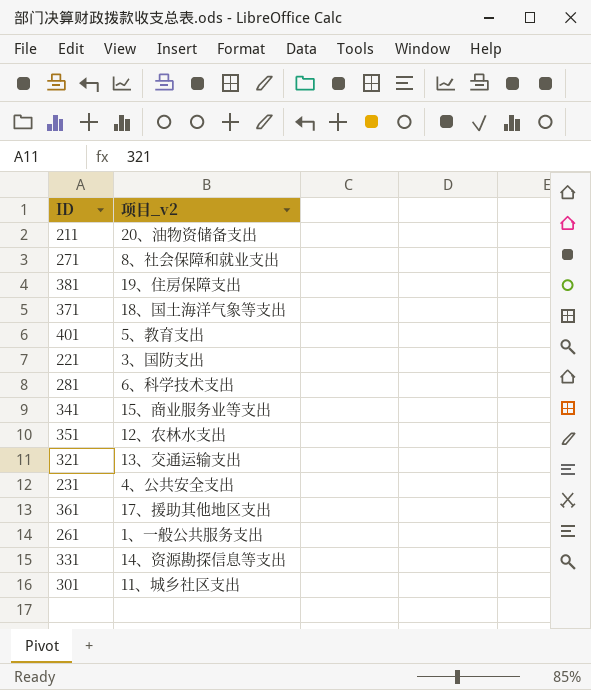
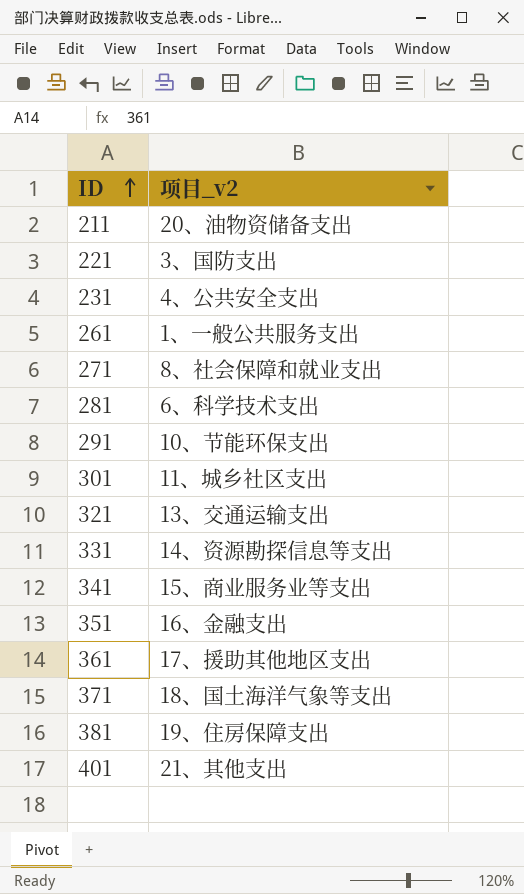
row order: none -> ID ascending
row 291: none -> 10、节能环保支出
351 | 项目_v2: 12、农林水支出 -> 16、金融支出
401 | 项目_v2: 5、教育支出 -> 21、其他支出

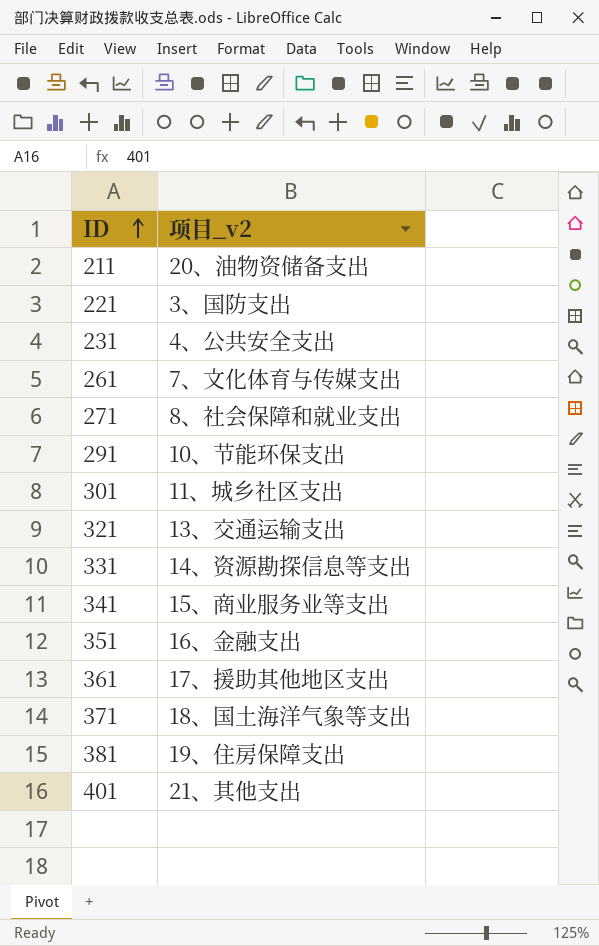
row 281: 6、科学技术支出 -> none
261 | 项目_v2: 1、一般公共服务支出 -> 7、文化体育与传媒支出

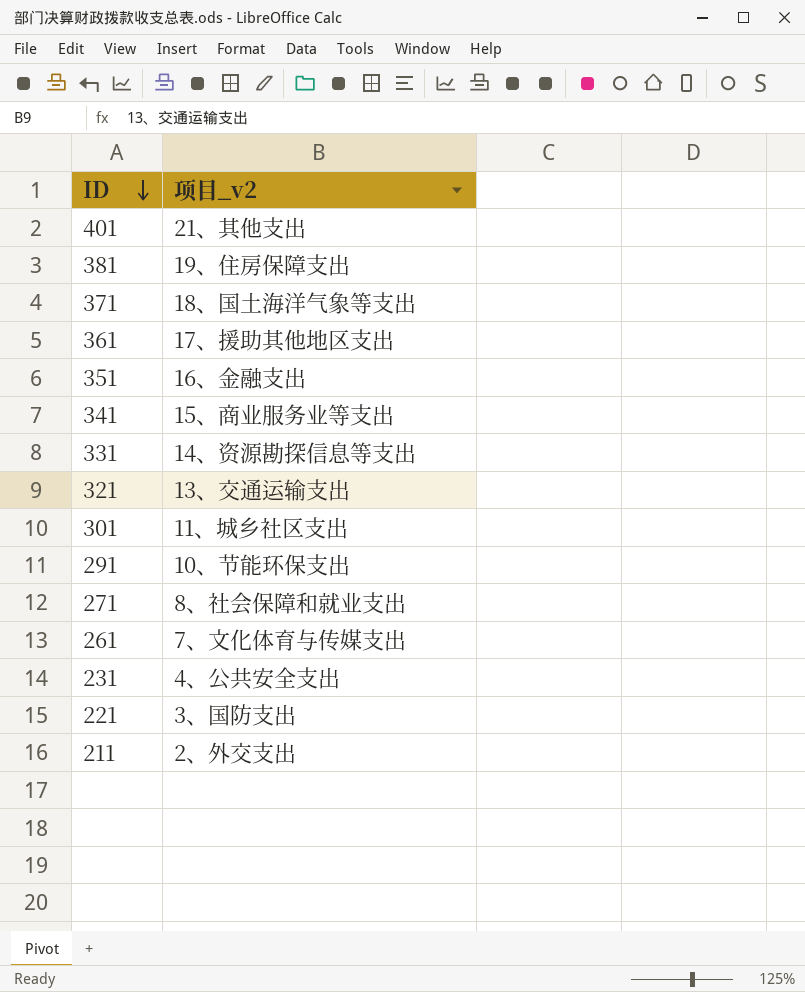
row order: ID ascending -> ID descending
211 | 项目_v2: 20、油物资储备支出 -> 2、外交支出

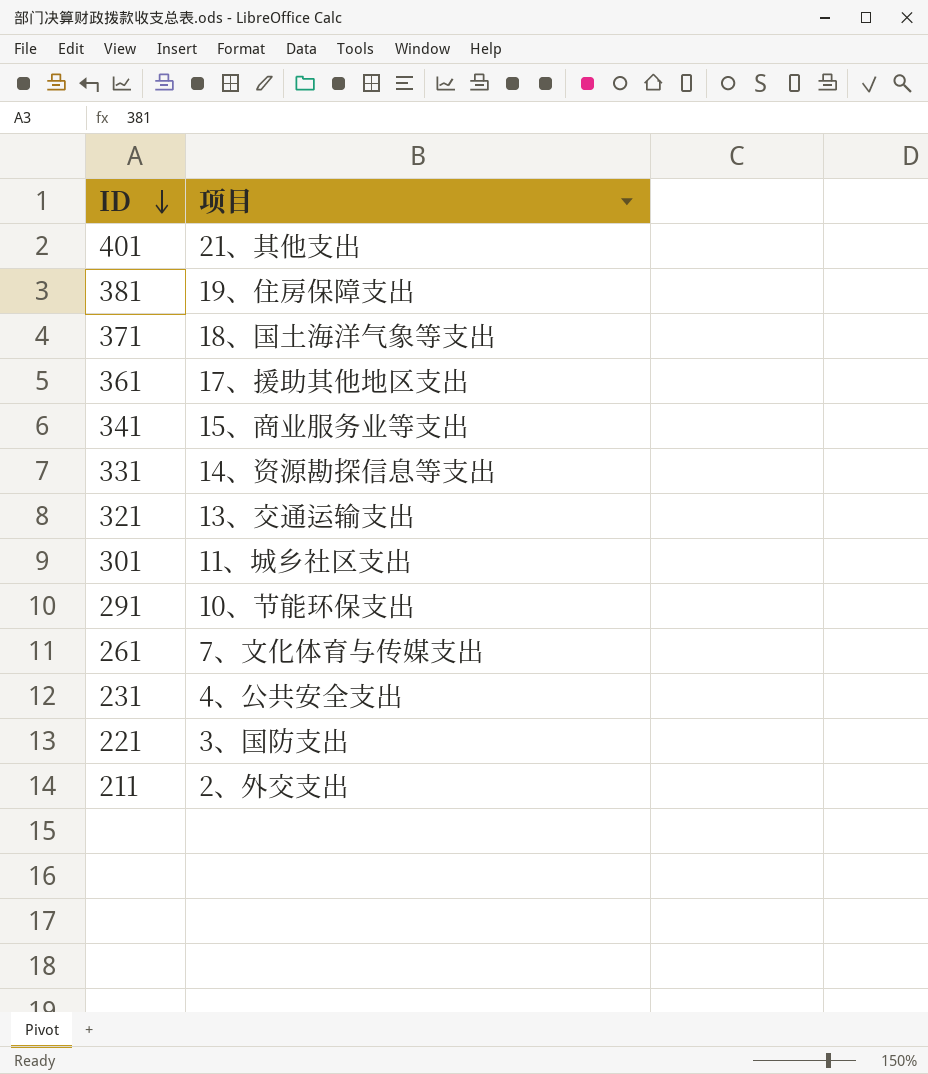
column name: 项目_v2 -> 项目
row 351: 16、金融支出 -> none
row 271: 8、社会保障和就业支出 -> none

